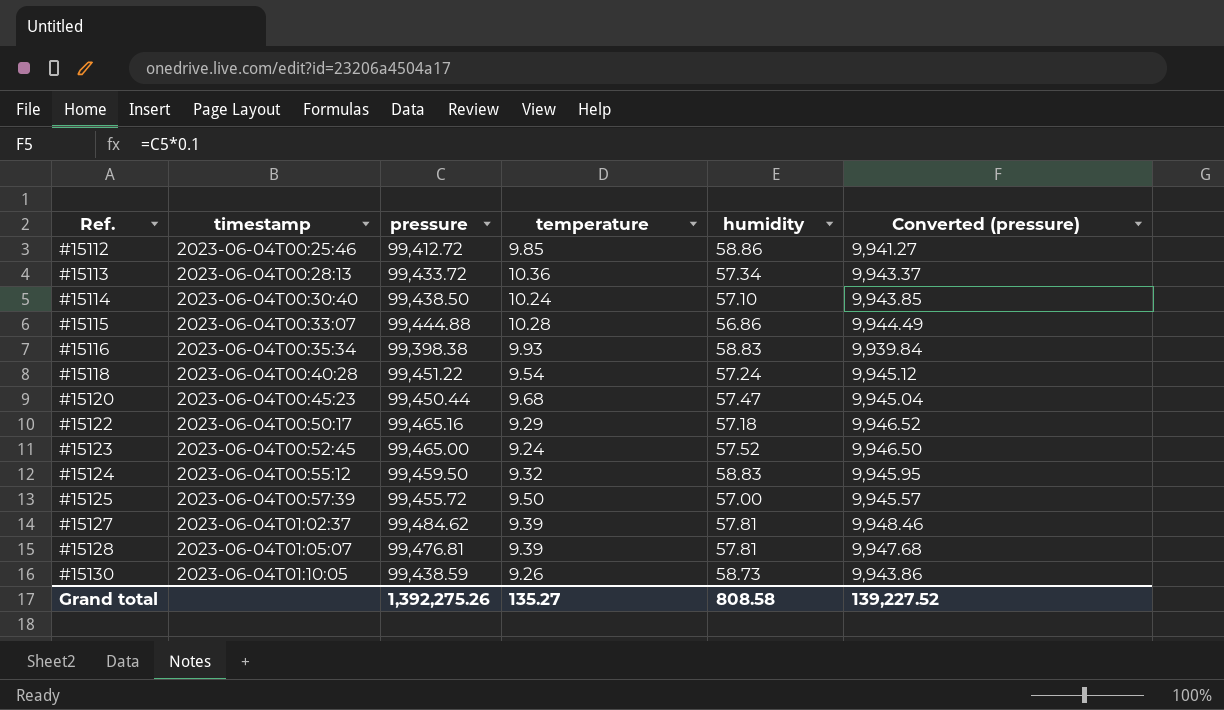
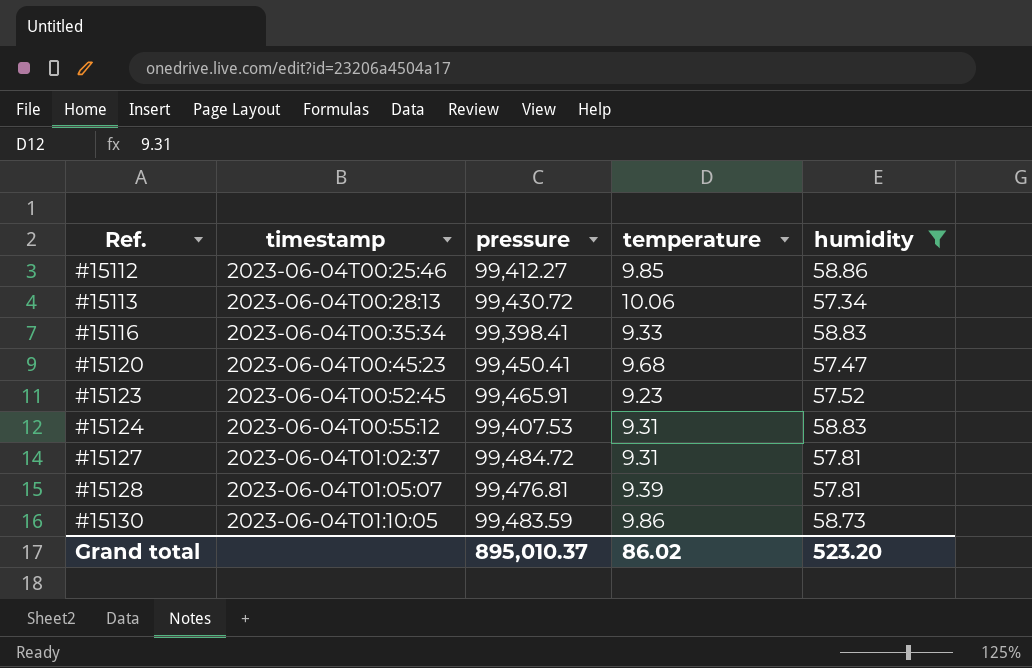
filter: none -> humidity >= 57.34
column Converted (pressure) | formula: [pressure] * 0.1 -> none
#15112 | pressure: 99,412.72 -> 99,412.27
#15113 | pressure: 99,433.72 -> 99,430.72
#15113 | temperature: 10.36 -> 10.06
#15116 | pressure: 99,398.38 -> 99,398.41
#15116 | temperature: 9.93 -> 9.33
#15120 | pressure: 99,450.44 -> 99,450.41
#15123 | pressure: 99,465.00 -> 99,465.91
#15123 | temperature: 9.24 -> 9.23
#15124 | pressure: 99,459.50 -> 99,407.53
#15124 | temperature: 9.32 -> 9.31
#15127 | pressure: 99,484.62 -> 99,484.72
#15127 | temperature: 9.39 -> 9.31
#15130 | pressure: 99,438.59 -> 99,483.59
#15130 | temperature: 9.26 -> 9.86
Grand total | pressure: 1,392,275.26 -> 895,010.37
Grand total | temperature: 135.27 -> 86.02
Grand total | humidity: 808.58 -> 523.20

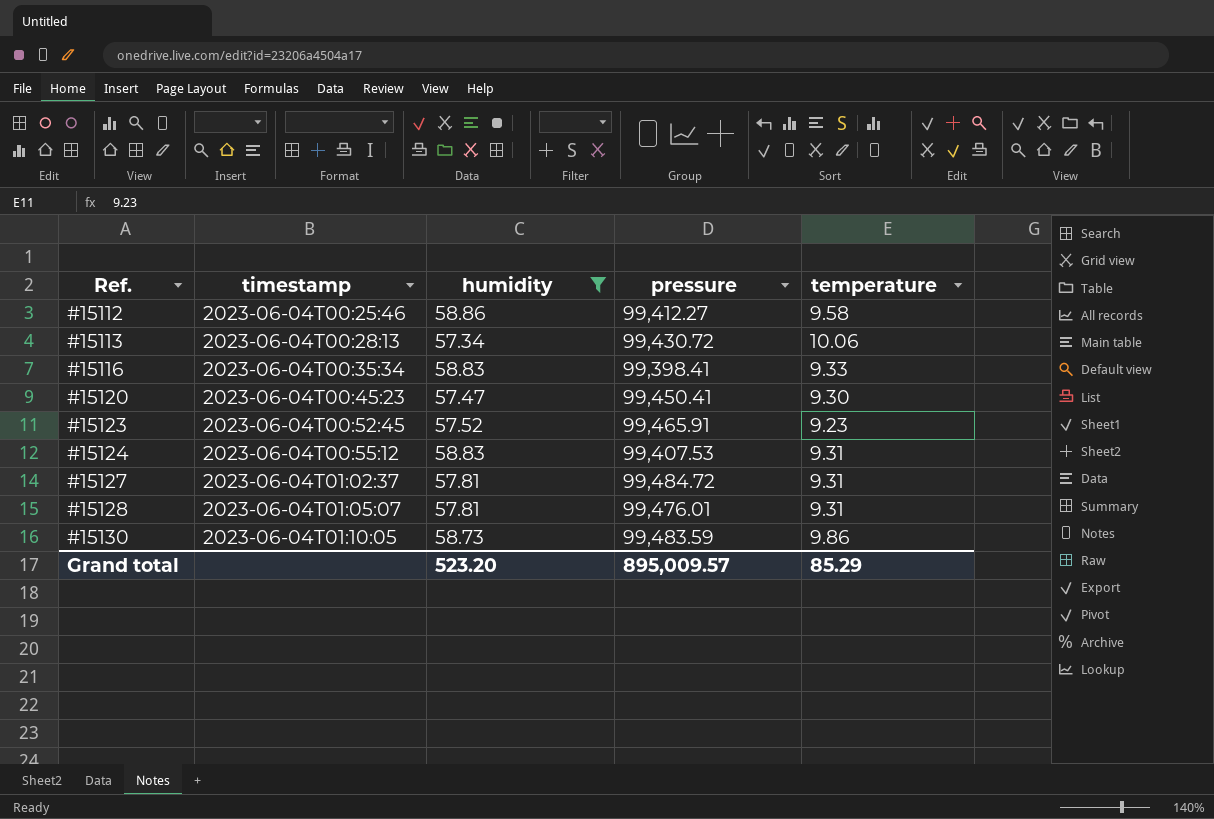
column humidity | position: 5 -> 3
#15112 | temperature: 9.85 -> 9.58
#15120 | temperature: 9.68 -> 9.30
#15128 | pressure: 99,476.81 -> 99,476.01
#15128 | temperature: 9.39 -> 9.31
Grand total | pressure: 895,010.37 -> 895,009.57
Grand total | temperature: 86.02 -> 85.29

